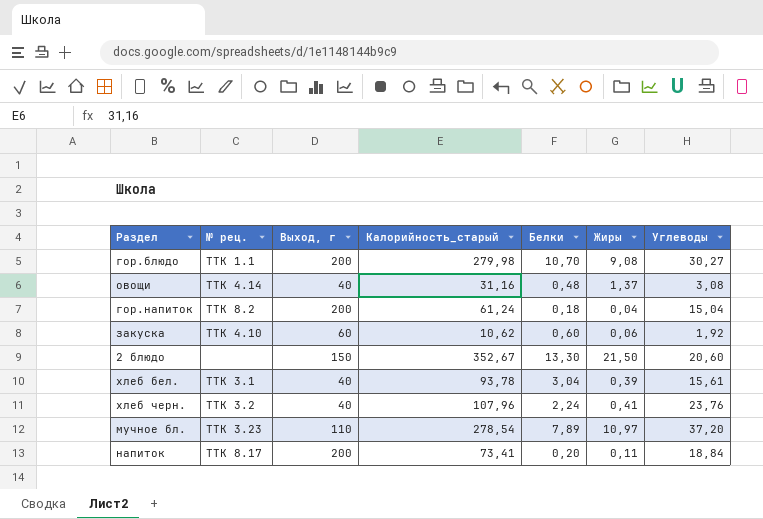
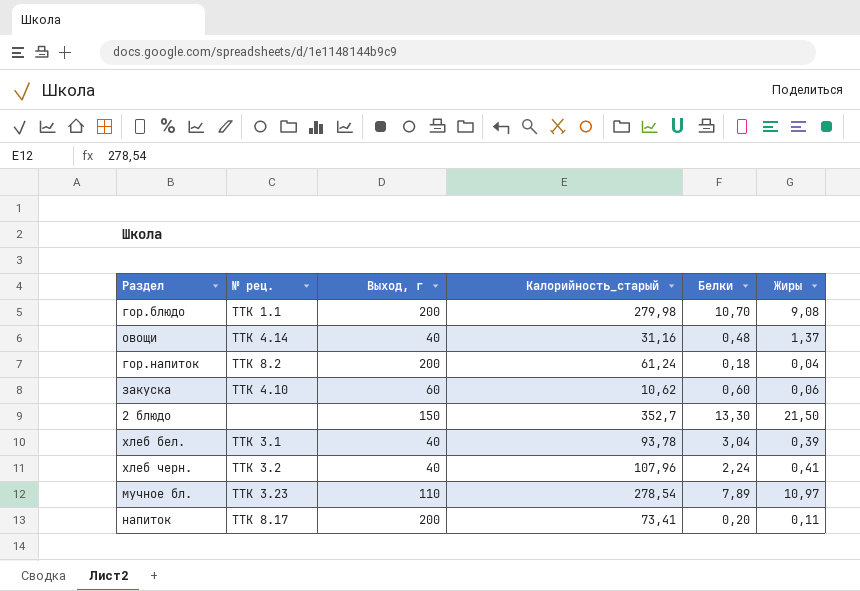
column Углеводы | position: 7 -> none
2 блюдо | Калорийность_старый: 352,67 -> 352,7

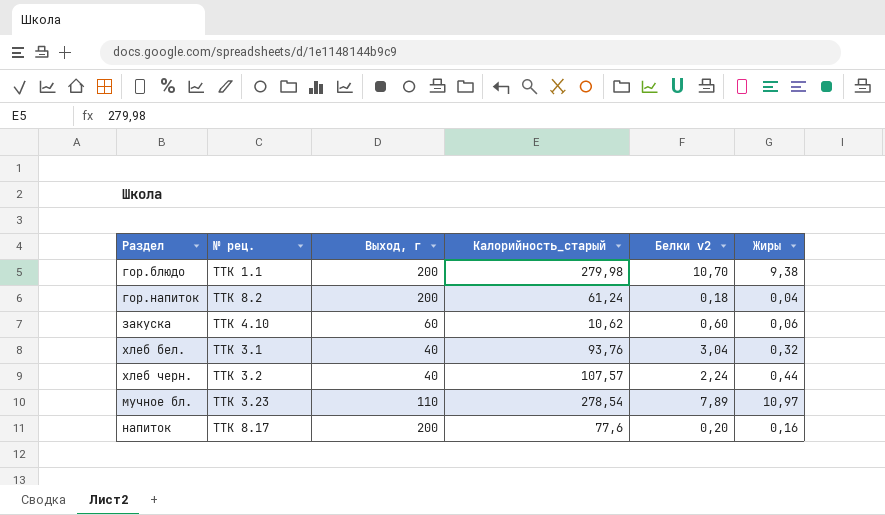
column name: Белки -> Белки v2
row овощи: ТТК 4.14 | 40 | 31,16 | 0,48 | 1,37 -> none
row 2 блюдо: none | 150 | 352,7 | 13,30 | 21,50 -> none
гор.блюдо | Жиры: 9,08 -> 9,38
хлеб бел. | Калорийность_старый: 93,78 -> 93,76
хлеб бел. | Жиры: 0,39 -> 0,32
хлеб черн. | Калорийность_старый: 107,96 -> 107,57
хлеб черн. | Жиры: 0,41 -> 0,44
напиток | Калорийность_старый: 73,41 -> 77,6
напиток | Жиры: 0,11 -> 0,16

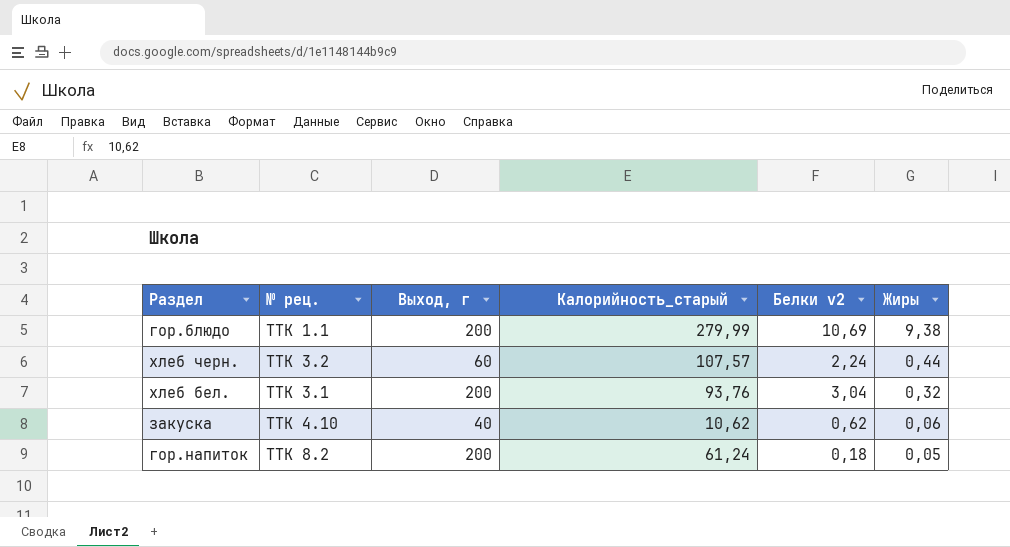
row order: none -> Жиры descending
row мучное бл.: ТТК 3.23 | 110 | 278,54 | 7,89 | 10,97 -> none
row напиток: ТТК 8.17 | 200 | 77,6 | 0,20 | 0,16 -> none
гор.блюдо | Калорийность_старый: 279,98 -> 279,99
гор.блюдо | Белки v2: 10,70 -> 10,69
хлеб черн. | Выход, г: 40 -> 60
хлеб бел. | Выход, г: 40 -> 200
закуска | Выход, г: 60 -> 40
закуска | Белки v2: 0,60 -> 0,62
гор.напиток | Жиры: 0,04 -> 0,05

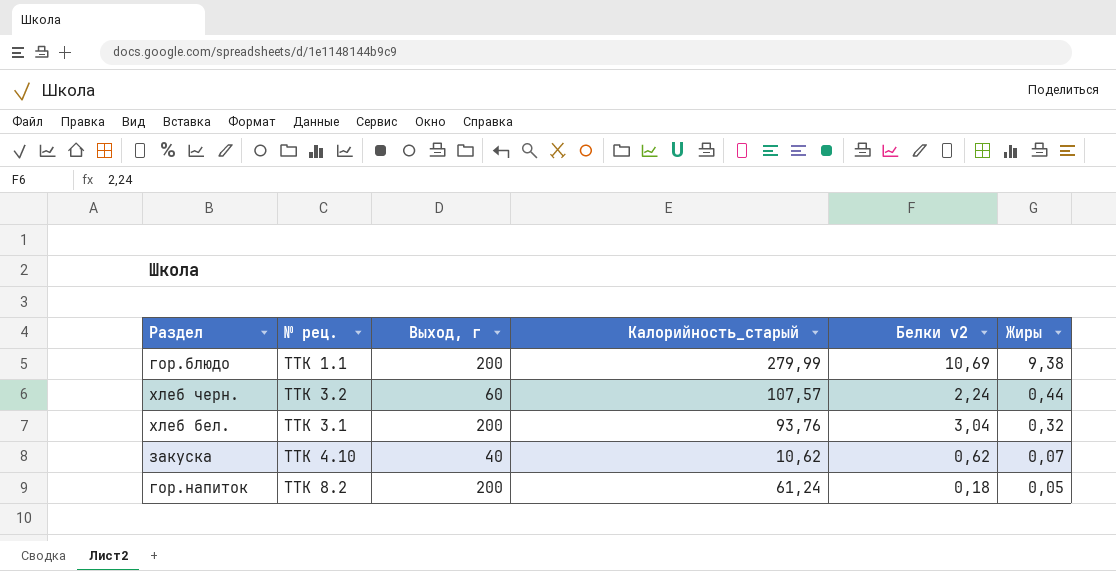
закуска | Жиры: 0,06 -> 0,07

